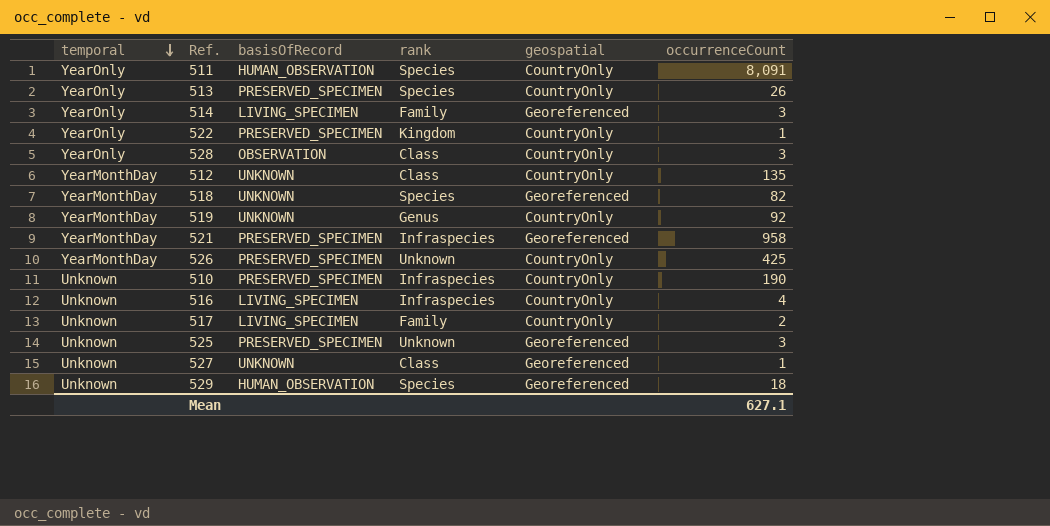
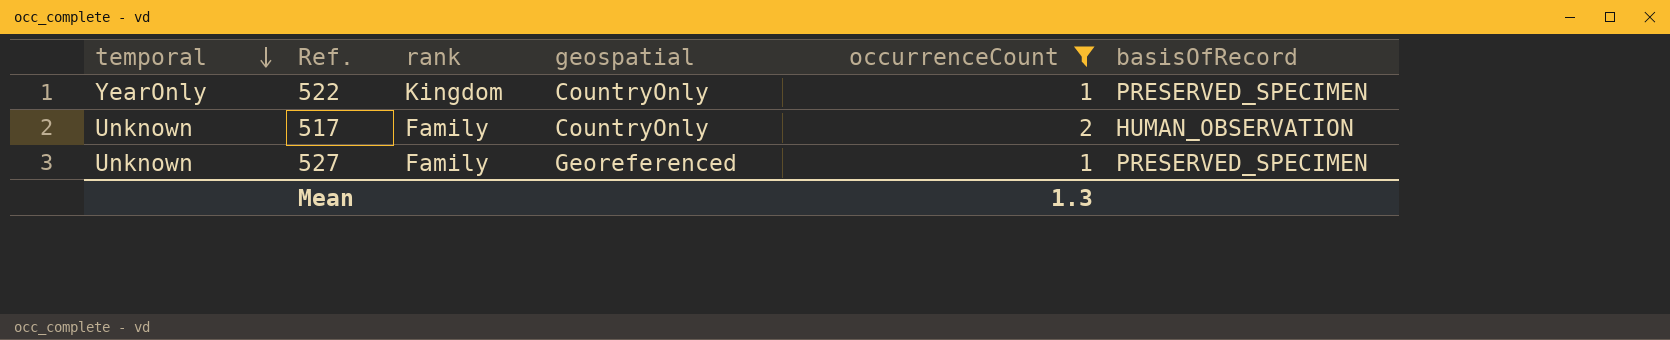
filter: none -> occurrenceCount <= 2
column basisOfRecord | position: 3 -> 6
517 | basisOfRecord: LIVING_SPECIMEN -> HUMAN_OBSERVATION
527 | rank: Class -> Family
527 | basisOfRecord: UNKNOWN -> PRESERVED_SPECIMEN
Mean | occurrenceCount: 627.1 -> 1.3

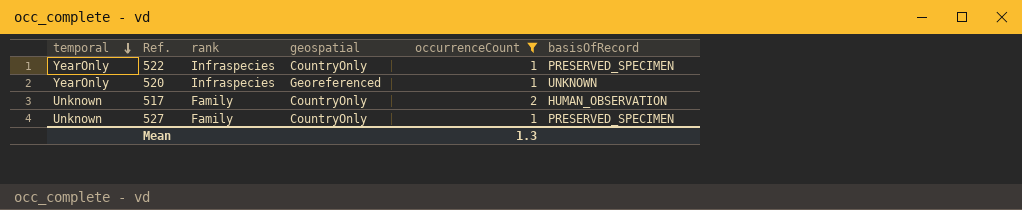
522 | rank: Kingdom -> Infraspecies
row 520: none -> YearOnly | Infraspecies | Georeferenced | 1 | UNKNOWN
527 | geospatial: Georeferenced -> CountryOnly

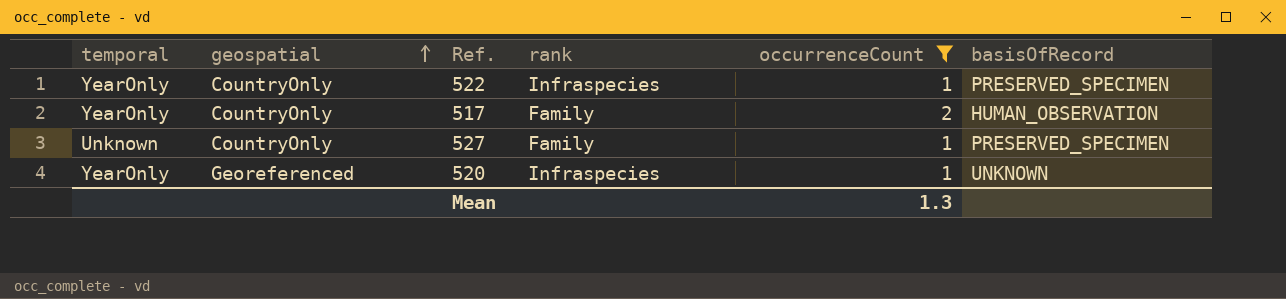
row order: temporal descending -> geospatial ascending
column geospatial | position: 4 -> 2
517 | temporal: Unknown -> YearOnly

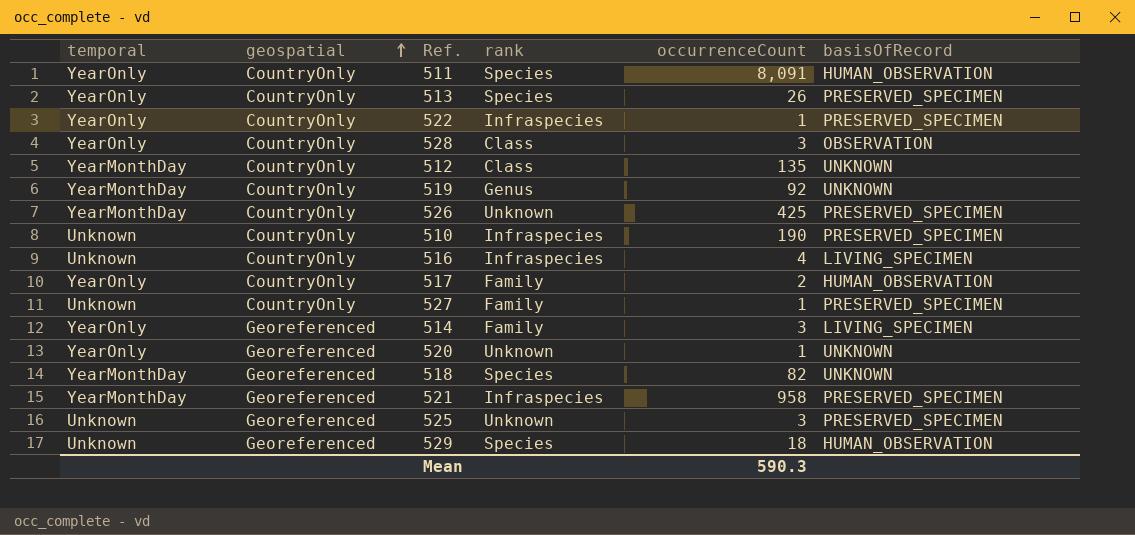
filter: occurrenceCount <= 2 -> none
520 | rank: Infraspecies -> Unknown
Mean | occurrenceCount: 1.3 -> 590.3

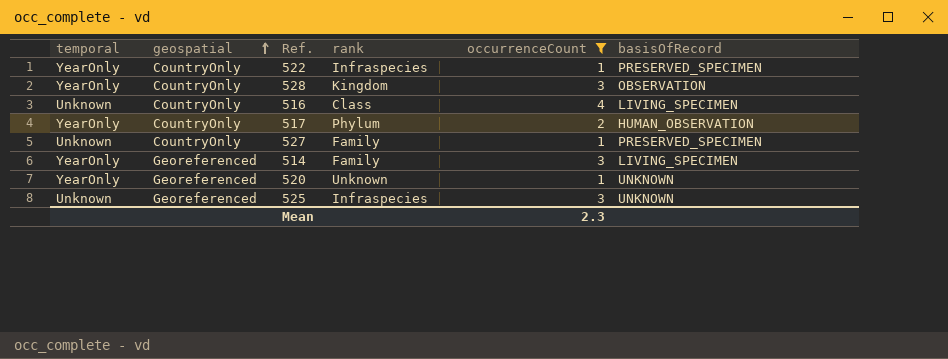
filter: none -> occurrenceCount <= 4
528 | rank: Class -> Kingdom
516 | rank: Infraspecies -> Class
517 | rank: Family -> Phylum
525 | rank: Unknown -> Infraspecies
525 | basisOfRecord: PRESERVED_SPECIMEN -> UNKNOWN
Mean | occurrenceCount: 590.3 -> 2.3

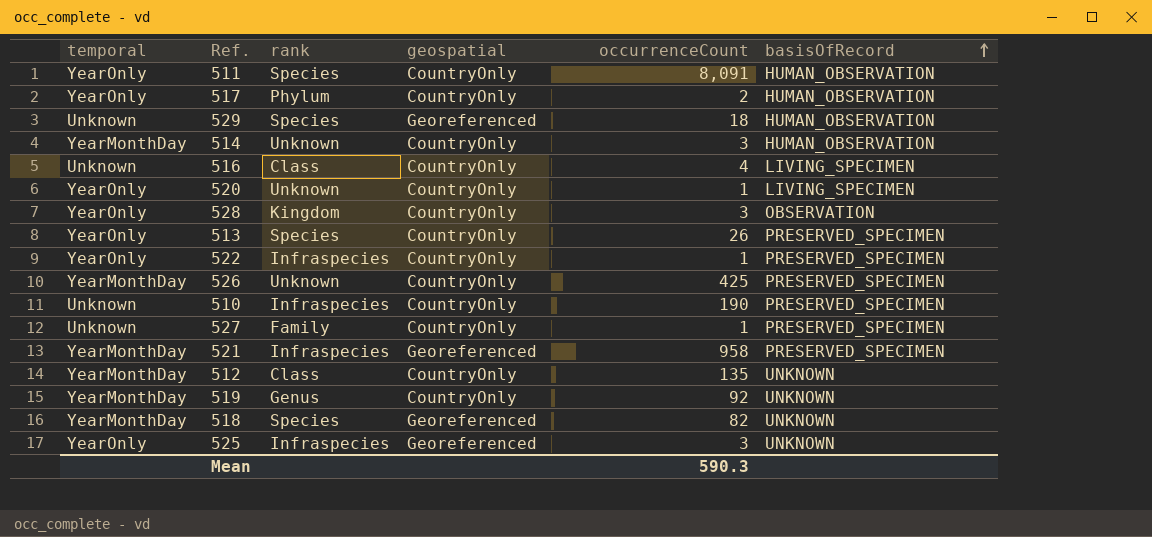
filter: occurrenceCount <= 4 -> none
row order: geospatial ascending -> basisOfRecord ascending
column geospatial | position: 2 -> 4
514 | temporal: YearOnly -> YearMonthDay
514 | rank: Family -> Unknown
514 | geospatial: Georeferenced -> CountryOnly
514 | basisOfRecord: LIVING_SPECIMEN -> HUMAN_OBSERVATION
520 | geospatial: Georeferenced -> CountryOnly
520 | basisOfRecord: UNKNOWN -> LIVING_SPECIMEN
525 | temporal: Unknown -> YearOnly
Mean | occurrenceCount: 2.3 -> 590.3

